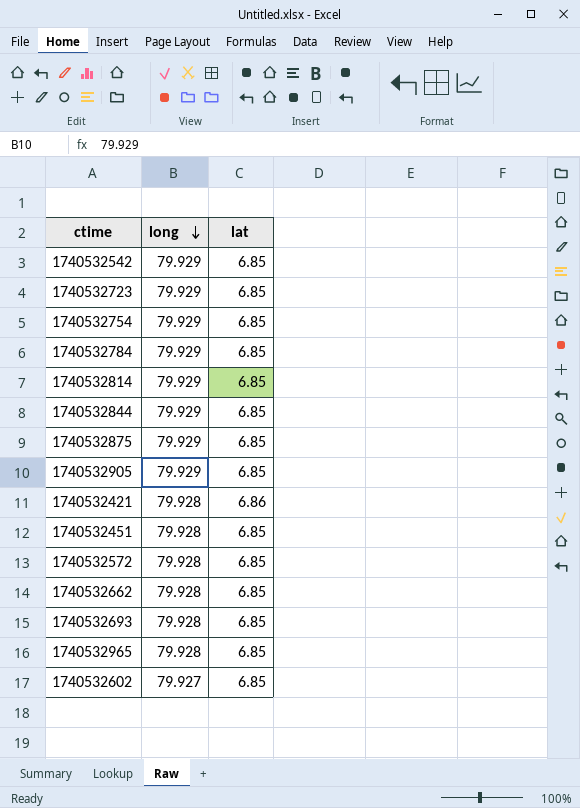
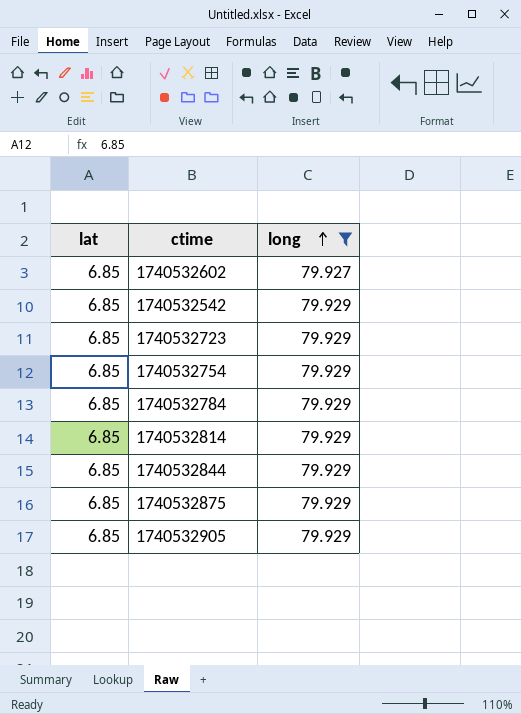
filter: none -> long != 79.928
row order: long descending -> long ascending
column lat | position: 3 -> 1

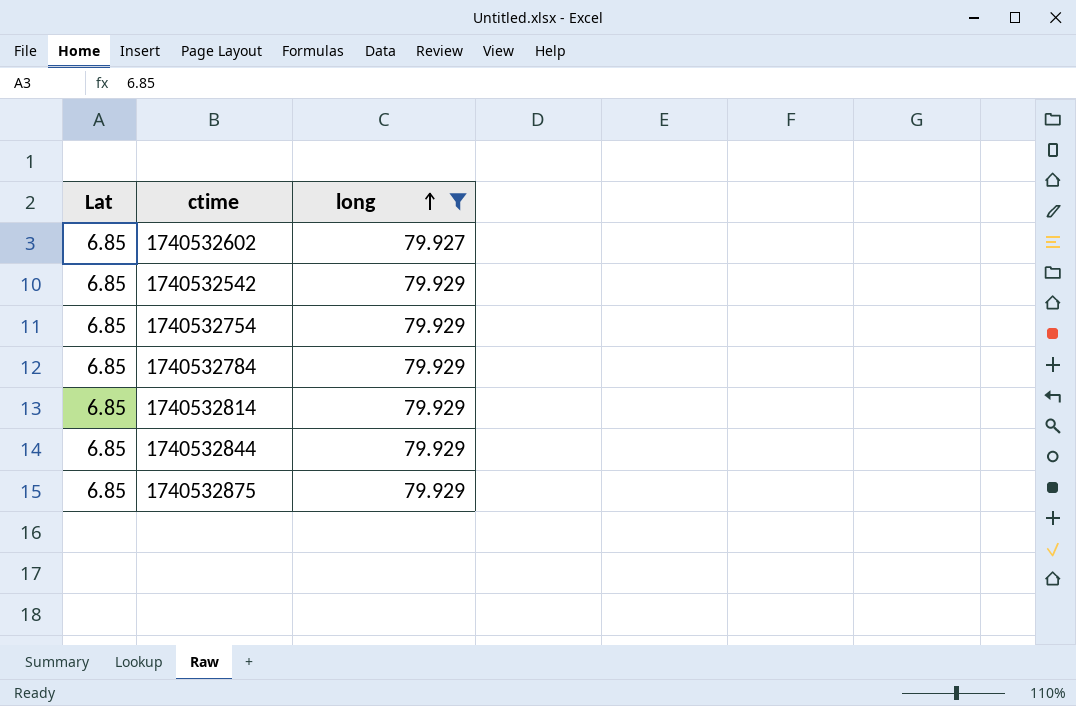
column name: lat -> Lat
row 1740532723: 6.85 | 79.929 -> none
row 1740532905: 6.85 | 79.929 -> none

